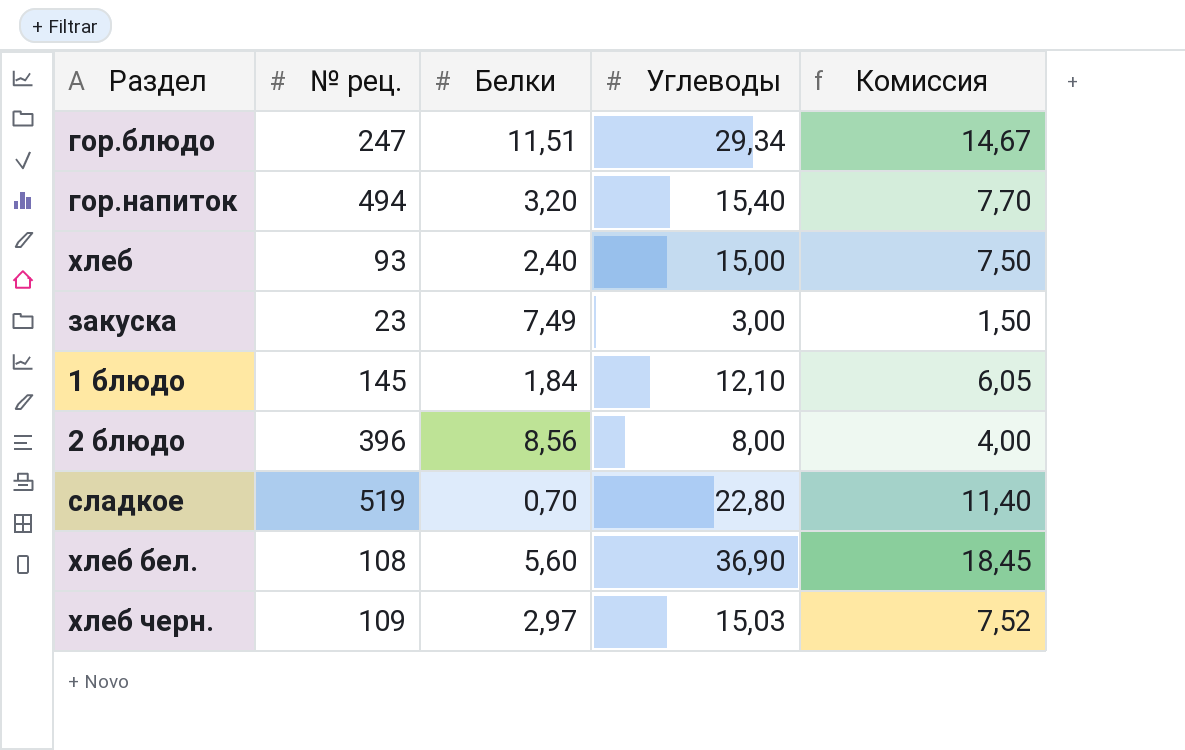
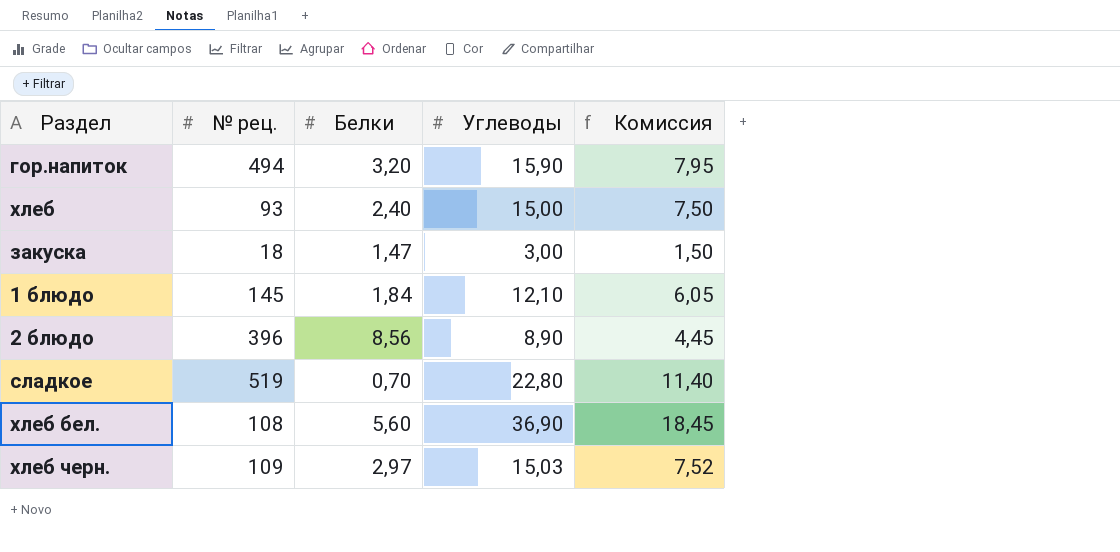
row гор.блюдо: 247 | 11,51 | 29,34 | 14,67 -> none
гор.напиток | Углеводы: 15,40 -> 15,90
гор.напиток | Комиссия: 7,70 -> 7,95
закуска | № рец.: 23 -> 18
закуска | Белки: 7,49 -> 1,47
2 блюдо | Углеводы: 8,00 -> 8,90
2 блюдо | Комиссия: 4,00 -> 4,45

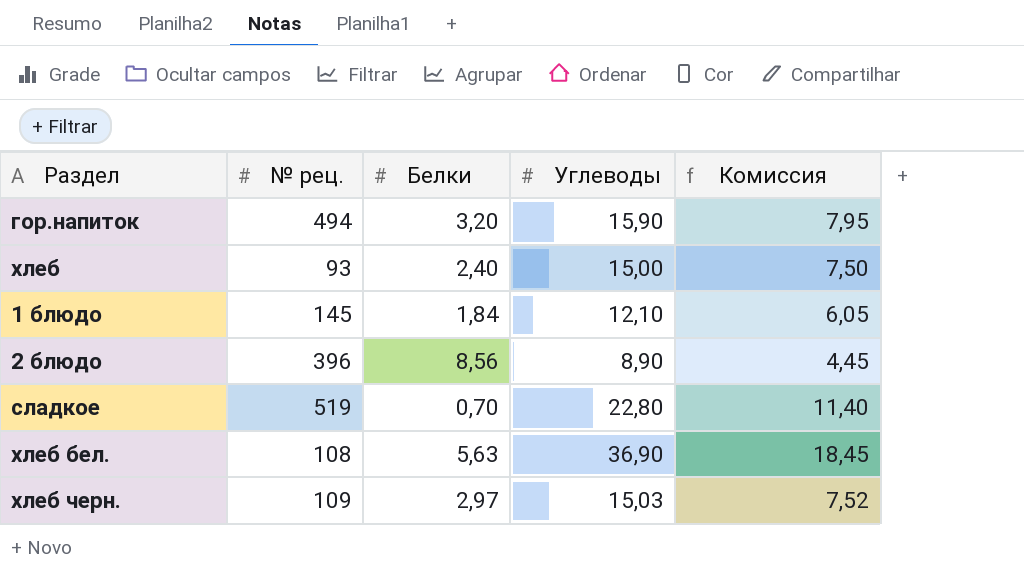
row закуска: 18 | 1,47 | 3,00 | 1,50 -> none
хлеб бел. | Белки: 5,60 -> 5,63

